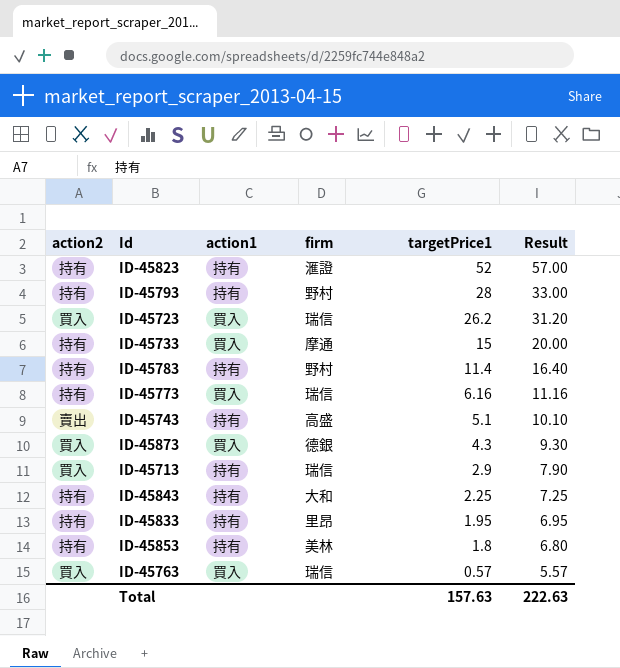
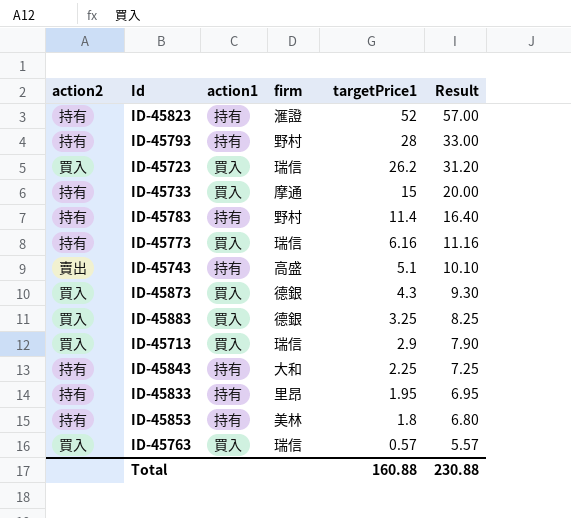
row ID-45883: none -> 買入 | 買入 | 德銀 | 3.25 | 8.25
ID-45713 | action1: 持有 -> 買入
Total | targetPrice1: 157.63 -> 160.88
Total | Result: 222.63 -> 230.88

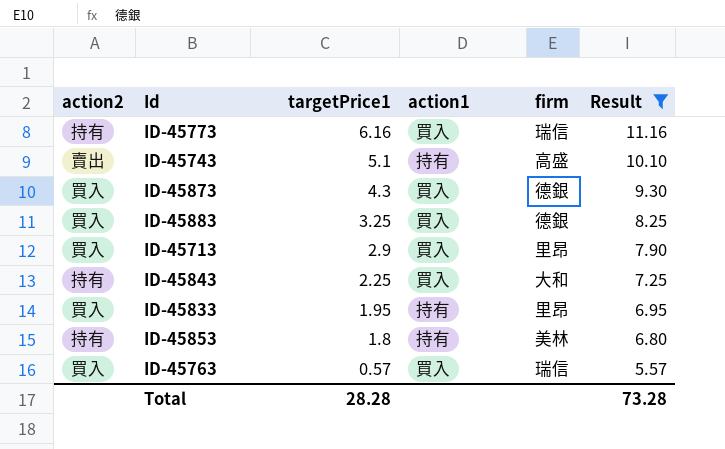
filter: none -> Result <= 11.16
column targetPrice1 | position: 5 -> 3
ID-45713 | firm: 瑞信 -> 里昂
ID-45843 | action1: 持有 -> 買入
ID-45833 | action2: 持有 -> 買入
Total | targetPrice1: 160.88 -> 28.28
Total | Result: 230.88 -> 73.28

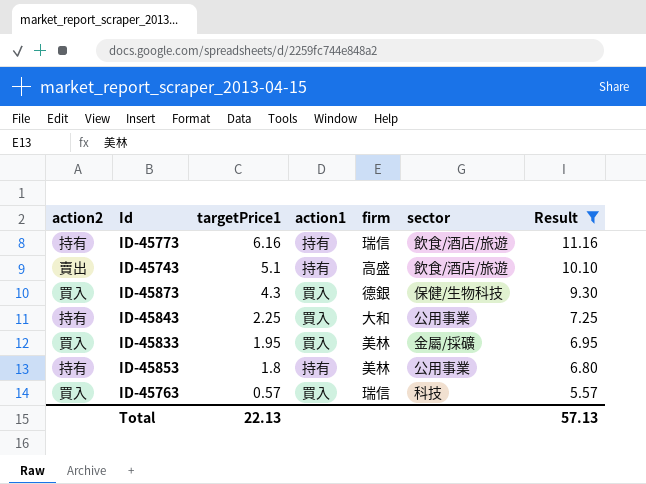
column sector | position: none -> 6
row ID-45883: 買入 | 3.25 | 買入 | 德銀 | 8.25 -> none
row ID-45713: 買入 | 2.9 | 買入 | 里昂 | 7.90 -> none
ID-45773 | action1: 買入 -> 持有
ID-45833 | action1: 持有 -> 買入
ID-45833 | firm: 里昂 -> 美林
Total | targetPrice1: 28.28 -> 22.13
Total | Result: 73.28 -> 57.13

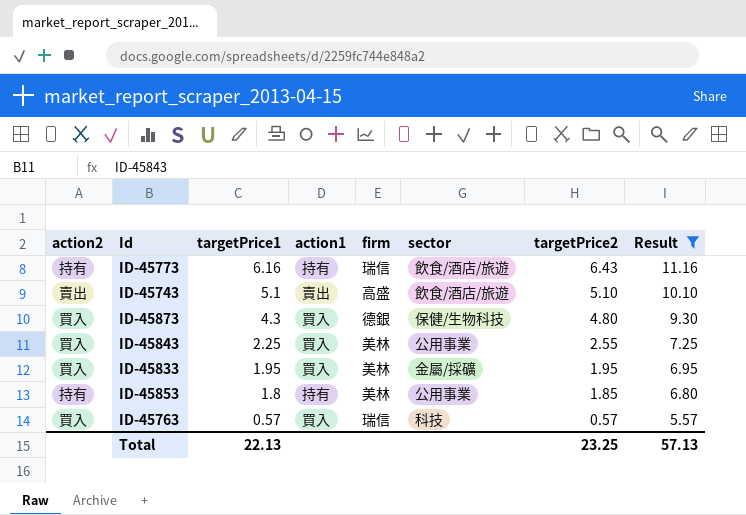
column targetPrice2 | position: none -> 7
ID-45743 | action1: 持有 -> 賣出
ID-45843 | action2: 持有 -> 買入
ID-45843 | firm: 大和 -> 美林

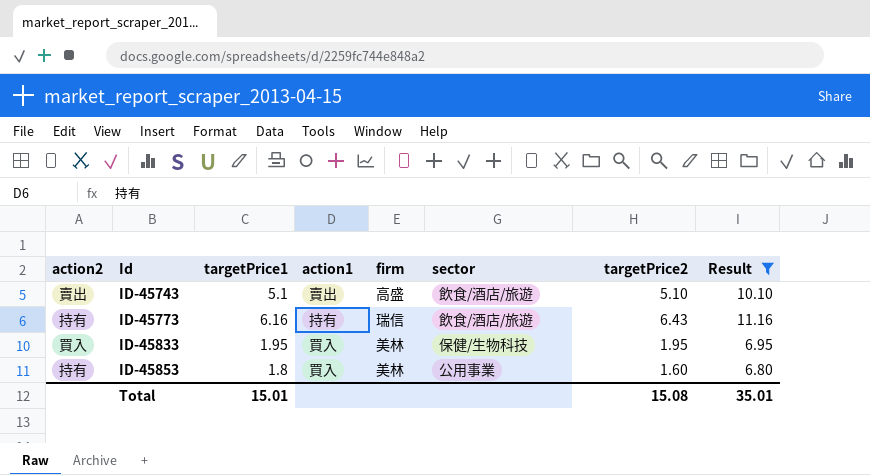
row order: targetPrice1 descending -> Id ascending
row ID-45873: 買入 | 4.3 | 買入 | 德銀 | 保健/生物科技 | 4.80 | 9.30 -> none
row ID-45843: 買入 | 2.25 | 買入 | 美林 | 公用事業 | 2.55 | 7.25 -> none
row ID-45763: 買入 | 0.57 | 買入 | 瑞信 | 科技 | 0.57 | 5.57 -> none
ID-45833 | sector: 金屬/採礦 -> 保健/生物科技
ID-45853 | action1: 持有 -> 買入
ID-45853 | targetPrice2: 1.85 -> 1.60
Total | targetPrice1: 22.13 -> 15.01
Total | targetPrice2: 23.25 -> 15.08
Total | Result: 57.13 -> 35.01

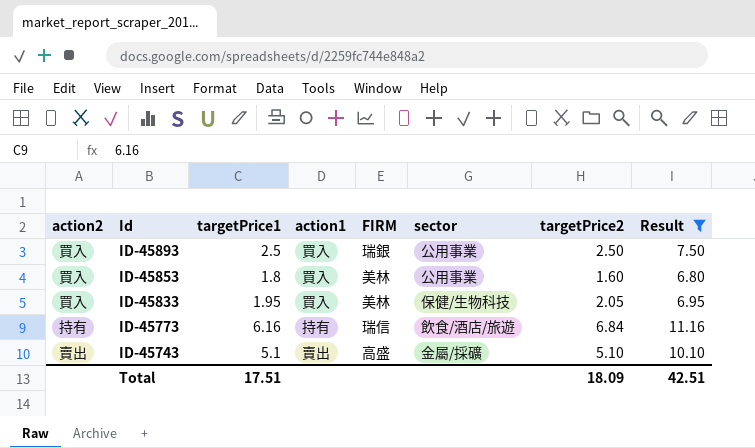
row order: Id ascending -> Id descending
column name: firm -> FIRM
row ID-45893: none -> 買入 | 2.5 | 買入 | 瑞銀 | 公用事業 | 2.50 | 7.50
ID-45853 | action2: 持有 -> 買入
ID-45833 | targetPrice2: 1.95 -> 2.05
ID-45773 | targetPrice2: 6.43 -> 6.84
ID-45743 | sector: 飲食/酒店/旅遊 -> 金屬/採礦
Total | targetPrice1: 15.01 -> 17.51
Total | targetPrice2: 15.08 -> 18.09
Total | Result: 35.01 -> 42.51

